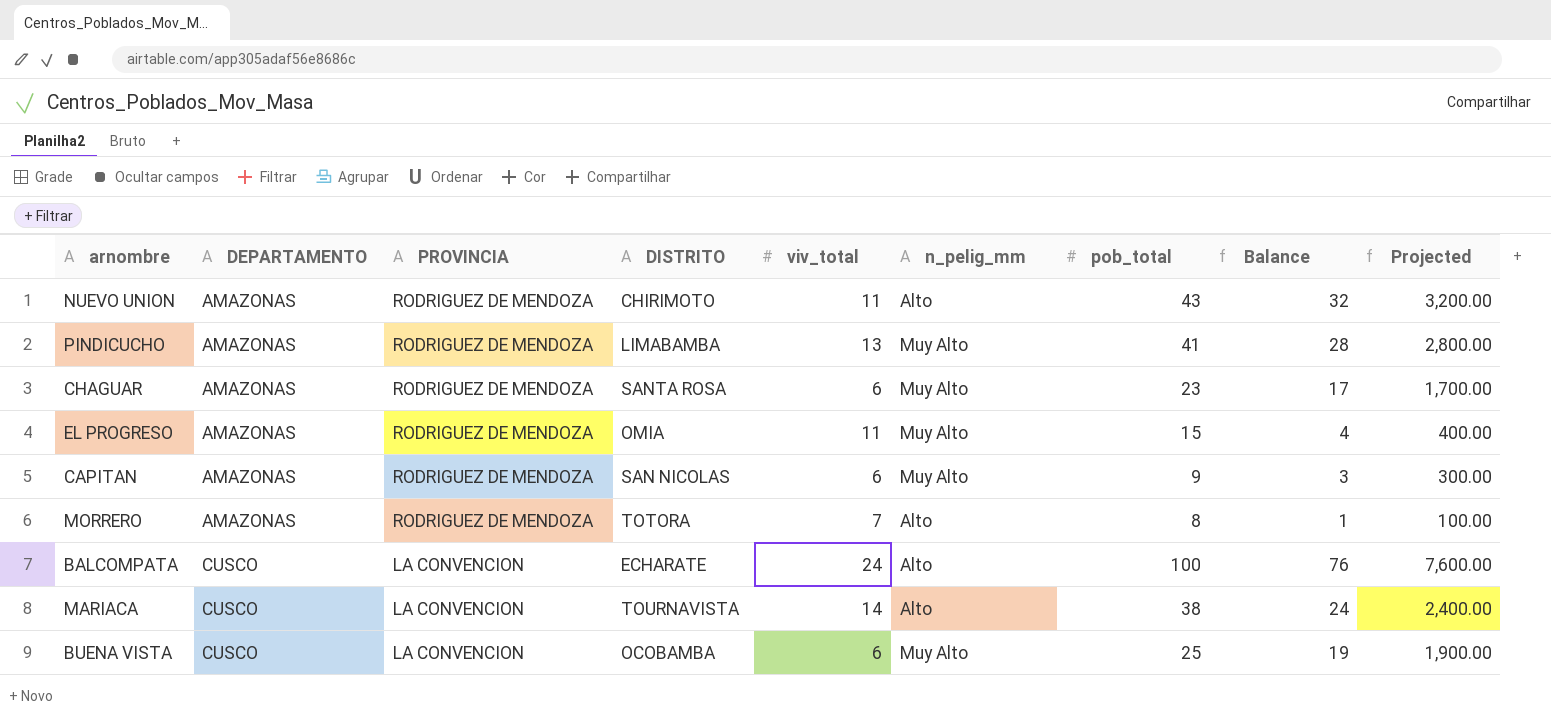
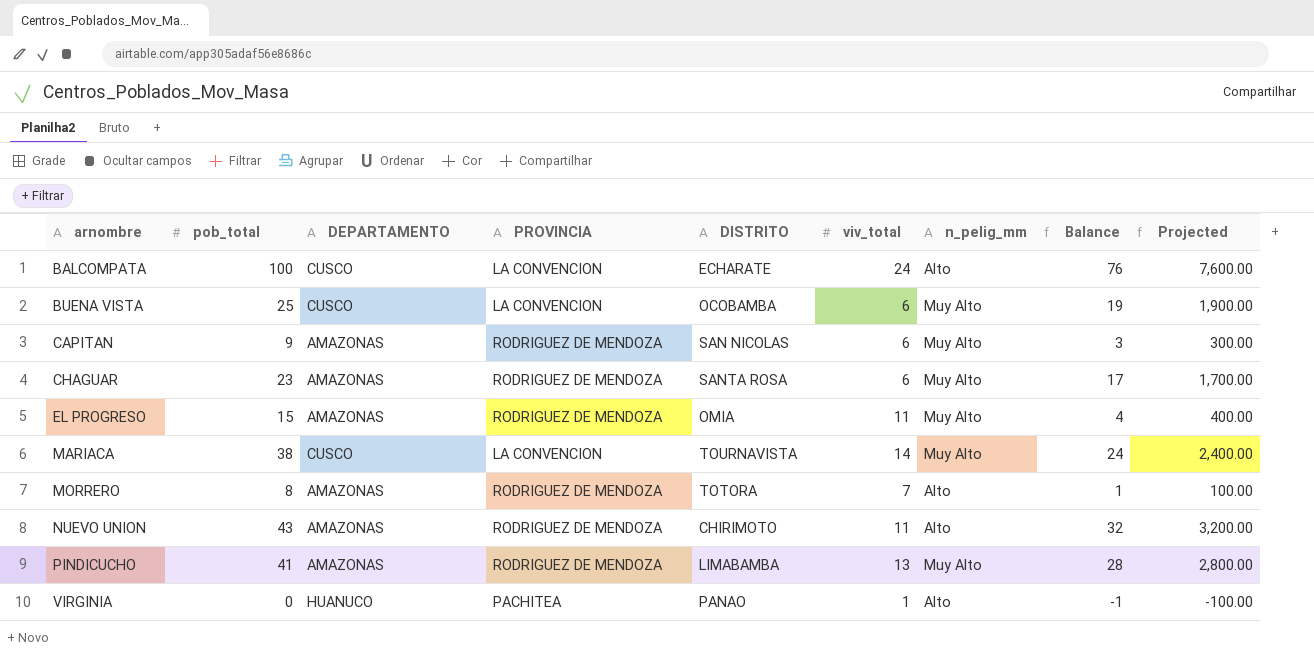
row order: DEPARTAMENTO ascending -> arnombre ascending
column pob_total | position: 7 -> 2
MARIACA | n_pelig_mm: Alto -> Muy Alto
row VIRGINIA: none -> 0 | HUANUCO | PACHITEA | PANAO | 1 | Alto | -1 | -100.00

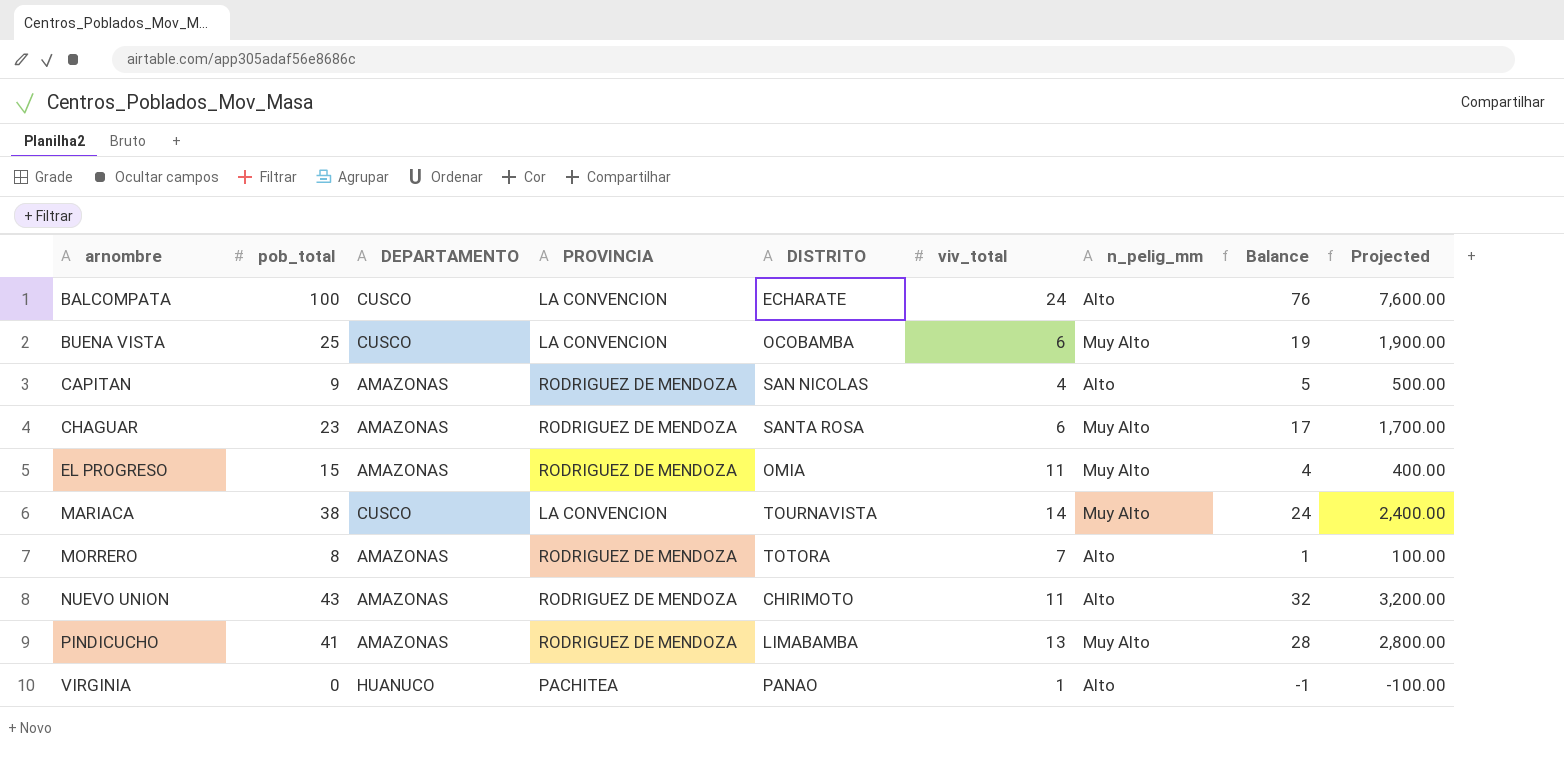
CAPITAN | viv_total: 6 -> 4
CAPITAN | n_pelig_mm: Muy Alto -> Alto
CAPITAN | Balance: 3 -> 5
CAPITAN | Projected: 300.00 -> 500.00

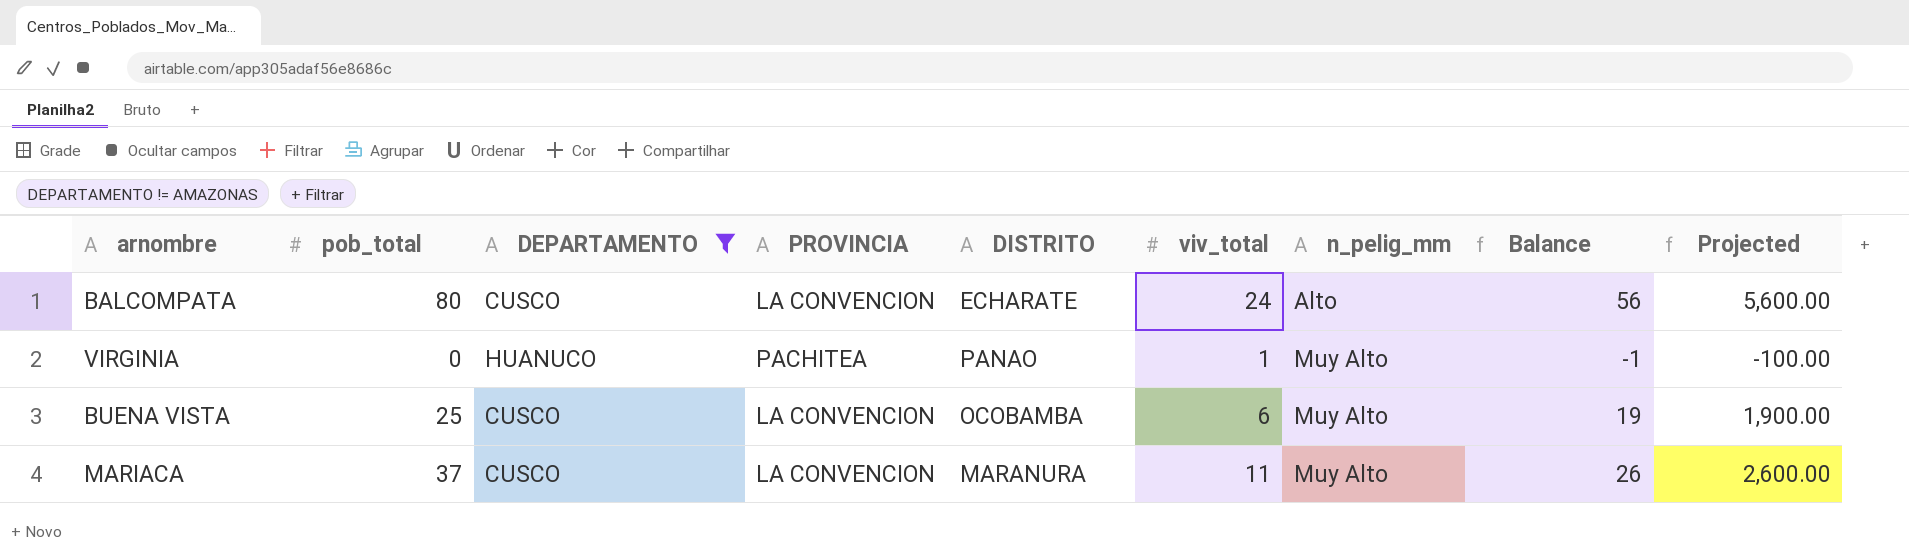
filter: none -> DEPARTAMENTO != AMAZONAS
row order: arnombre ascending -> n_pelig_mm ascending
BALCOMPATA | pob_total: 100 -> 80
BALCOMPATA | Balance: 76 -> 56
BALCOMPATA | Projected: 7,600.00 -> 5,600.00
VIRGINIA | n_pelig_mm: Alto -> Muy Alto
MARIACA | pob_total: 38 -> 37
MARIACA | DISTRITO: TOURNAVISTA -> MARANURA
MARIACA | viv_total: 14 -> 11
MARIACA | Balance: 24 -> 26
MARIACA | Projected: 2,400.00 -> 2,600.00

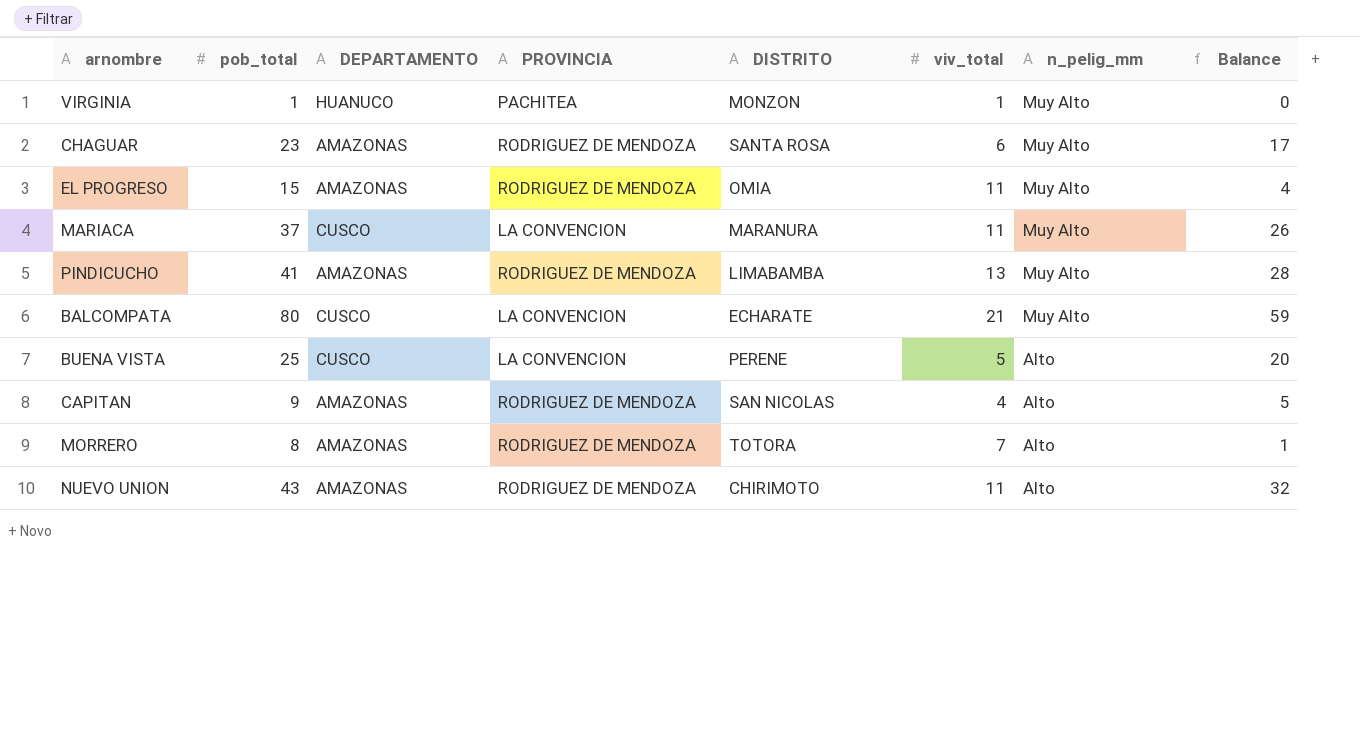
filter: DEPARTAMENTO != AMAZONAS -> none
row order: n_pelig_mm ascending -> n_pelig_mm descending
column Projected | formula: [Balance] * 100 -> none
VIRGINIA | pob_total: 0 -> 1
VIRGINIA | DISTRITO: PANAO -> MONZON
VIRGINIA | Balance: -1 -> 0
BALCOMPATA | viv_total: 24 -> 21
BALCOMPATA | n_pelig_mm: Alto -> Muy Alto
BALCOMPATA | Balance: 56 -> 59
BUENA VISTA | DISTRITO: OCOBAMBA -> PERENE
BUENA VISTA | viv_total: 6 -> 5
BUENA VISTA | n_pelig_mm: Muy Alto -> Alto
BUENA VISTA | Balance: 19 -> 20

